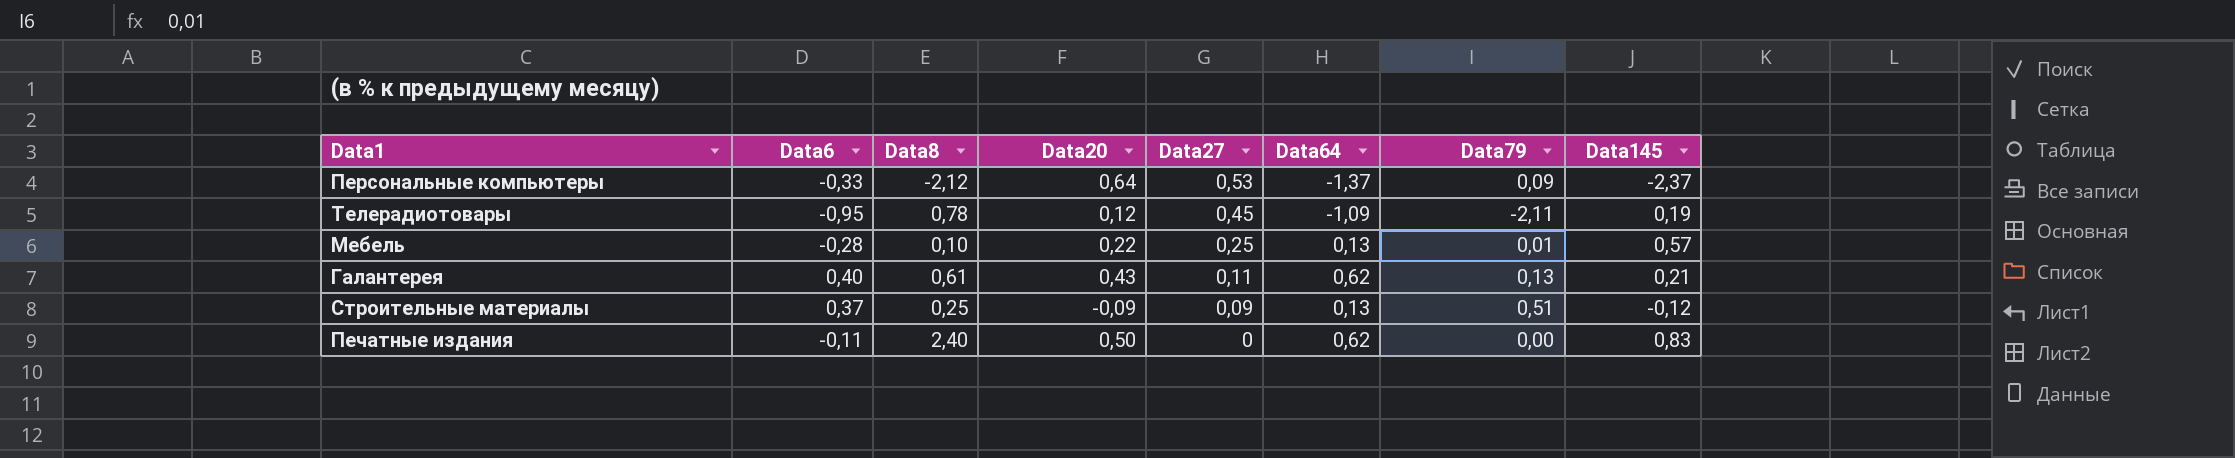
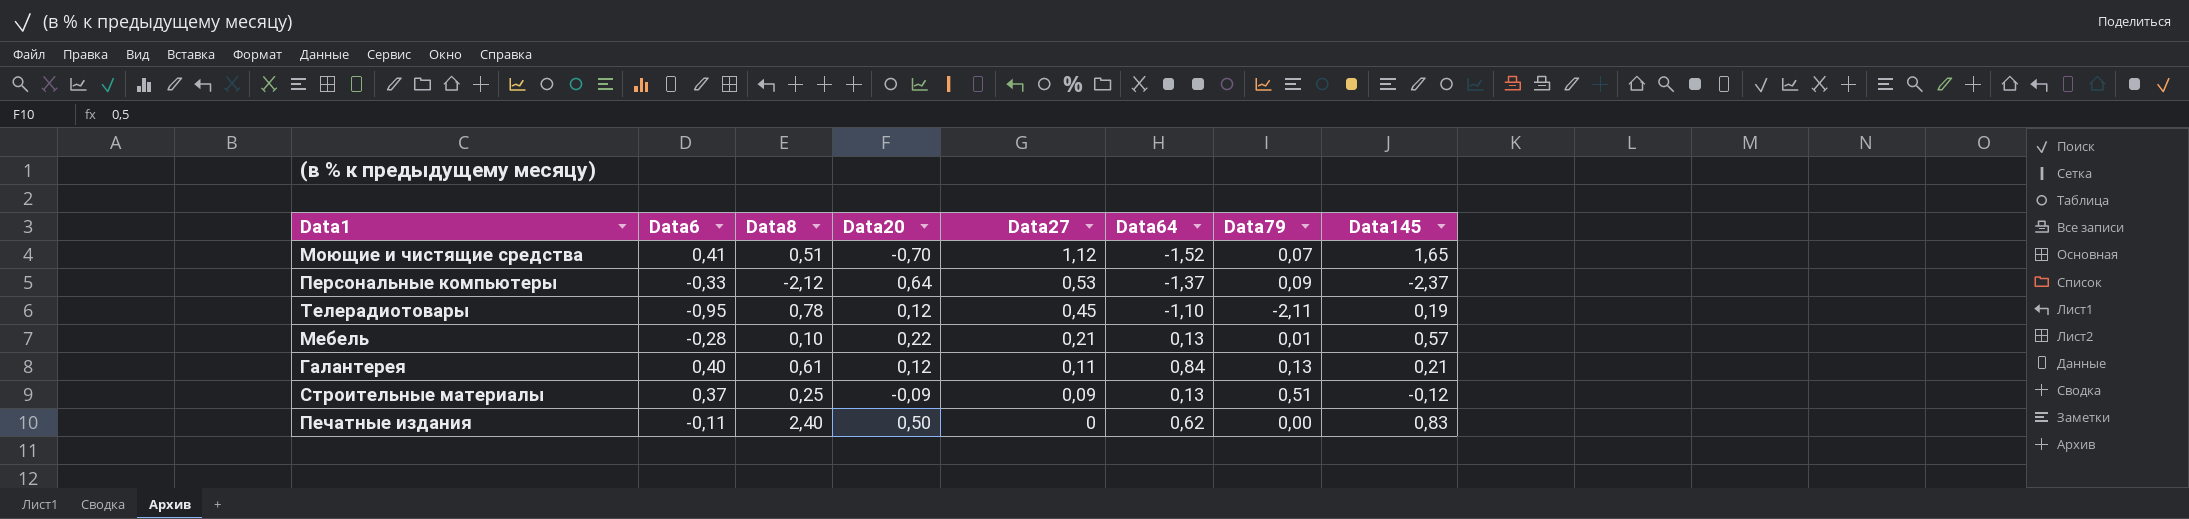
row Моющие и чистящие средства: none -> 0,41 | 0,51 | -0,70 | 1,12 | -1,52 | 0,07 | 1,65
Телерадиотовары | Data64: -1,09 -> -1,10
Мебель | Data27: 0,25 -> 0,21
Галантерея | Data20: 0,43 -> 0,12
Галантерея | Data64: 0,62 -> 0,84

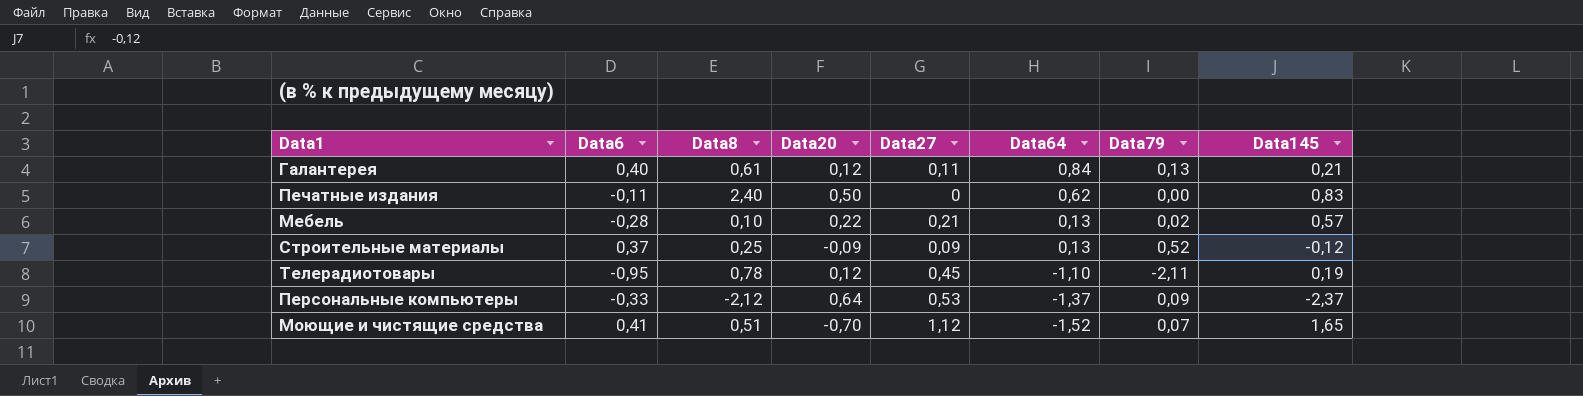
row order: Data27 descending -> Data64 descending
Мебель | Data79: 0,01 -> 0,02
Строительные материалы | Data79: 0,51 -> 0,52

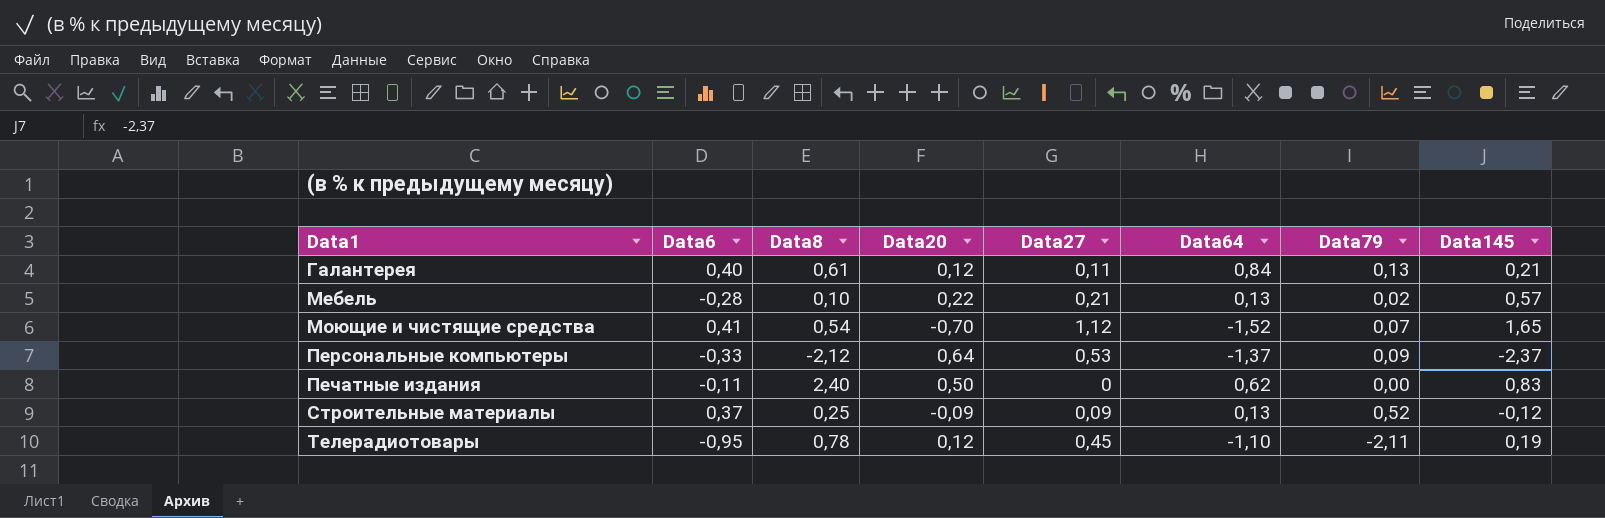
row order: Data64 descending -> Data1 ascending
Моющие и чистящие средства | Data8: 0,51 -> 0,54

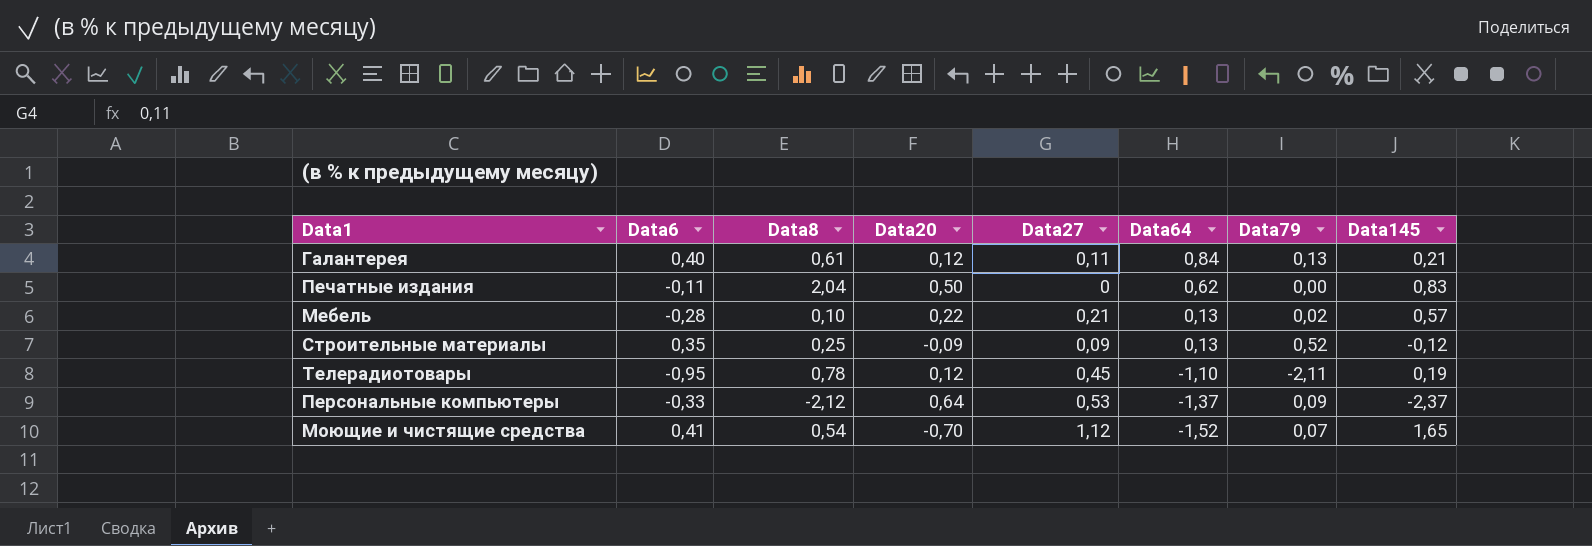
row order: Data1 ascending -> Data64 descending
Печатные издания | Data8: 2,40 -> 2,04
Строительные материалы | Data6: 0,37 -> 0,35

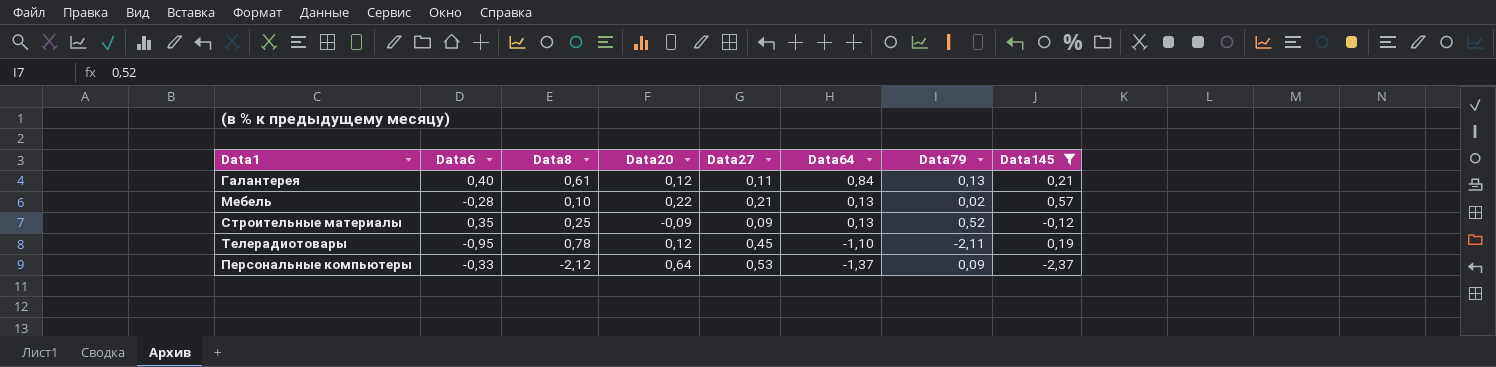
filter: none -> Data145 <= 0,57

